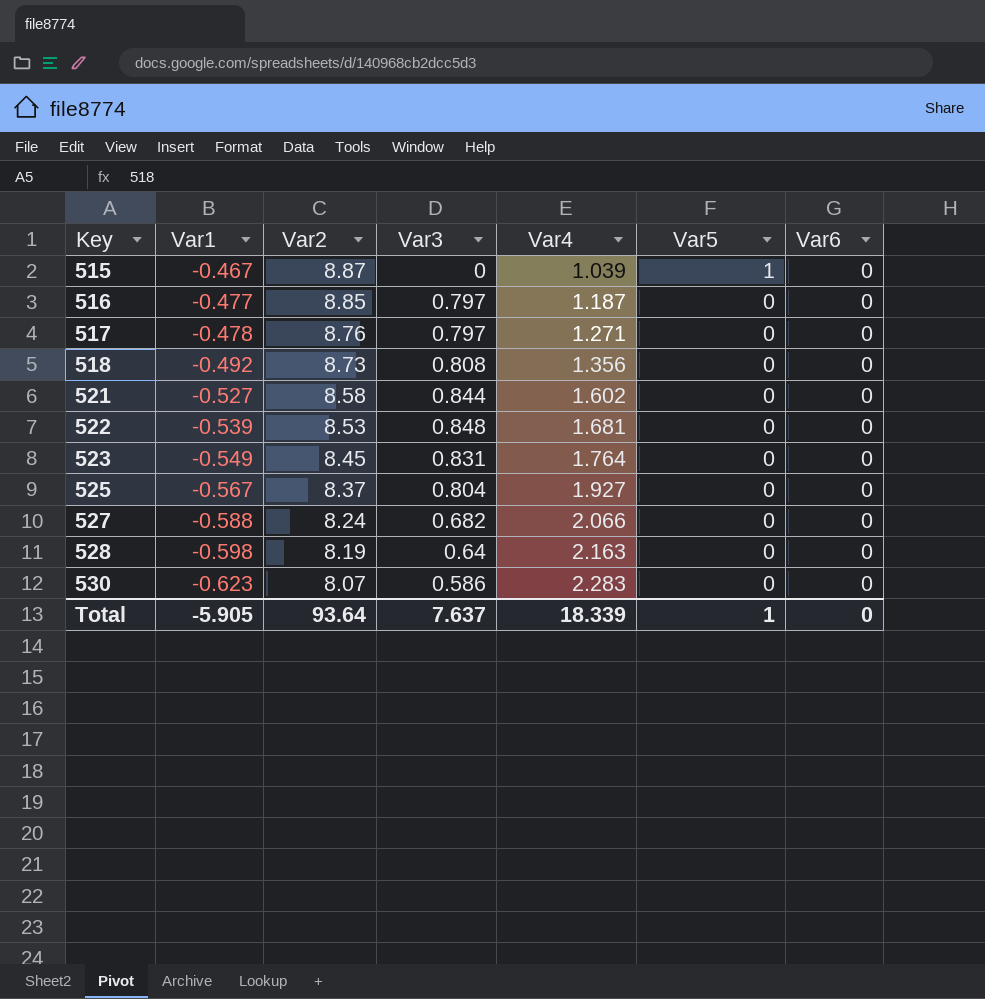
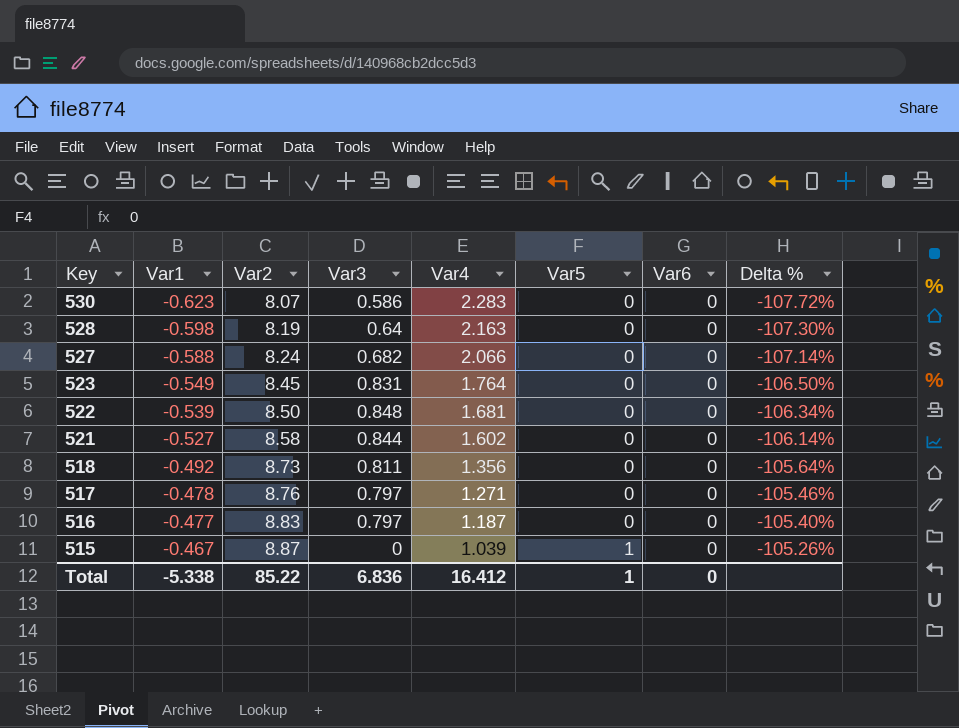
row order: Key ascending -> Key descending
column Delta % | formula: none -> ([Var1] - [Var2]) / [Var2]
row 525: -0.567 | 8.37 | 0.804 | 1.927 | 0 | 0 -> none
522 | Var2: 8.53 -> 8.50
518 | Var3: 0.808 -> 0.811
516 | Var2: 8.85 -> 8.83
Total | Var1: -5.905 -> -5.338
Total | Var2: 93.64 -> 85.22
Total | Var3: 7.637 -> 6.836
Total | Var4: 18.339 -> 16.412

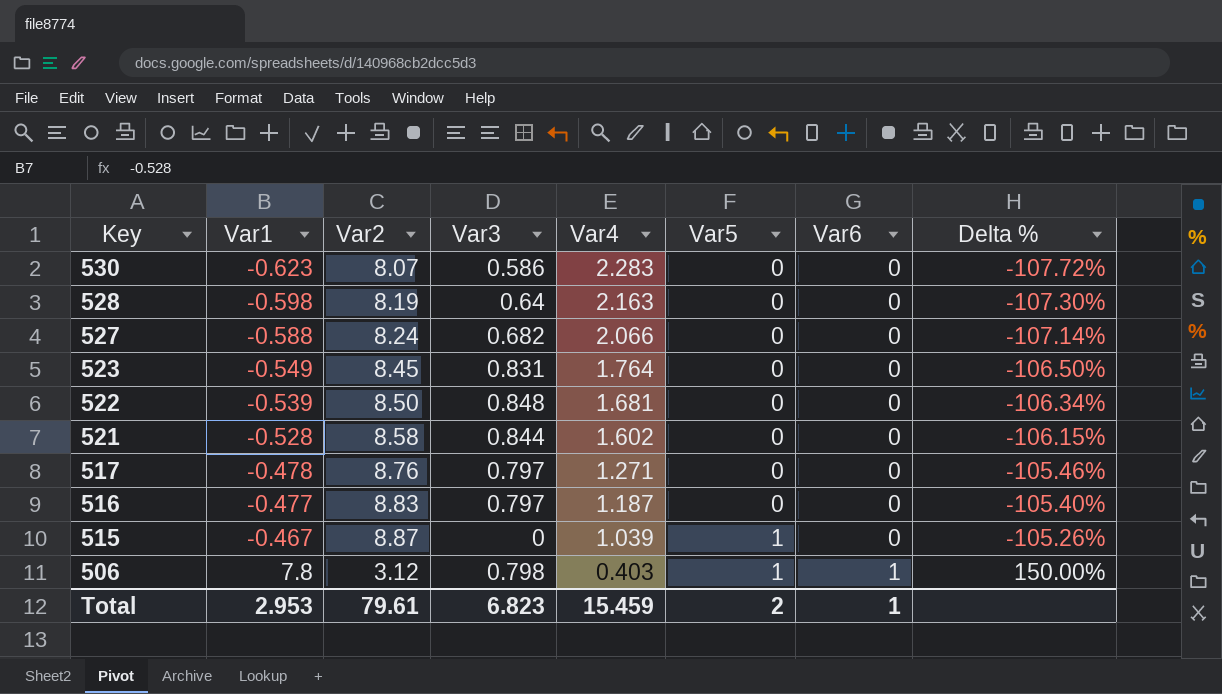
row 518: -0.492 | 8.73 | 0.811 | 1.356 | 0 | 0 | -105.64% -> none
521 | Var1: -0.527 -> -0.528
521 | Delta %: -106.14% -> -106.15%
row 506: none -> 7.8 | 3.12 | 0.798 | 0.403 | 1 | 1 | 150.00%
Total | Var1: -5.338 -> 2.953
Total | Var2: 85.22 -> 79.61
Total | Var3: 6.836 -> 6.823
Total | Var4: 16.412 -> 15.459
Total | Var5: 1 -> 2
Total | Var6: 0 -> 1

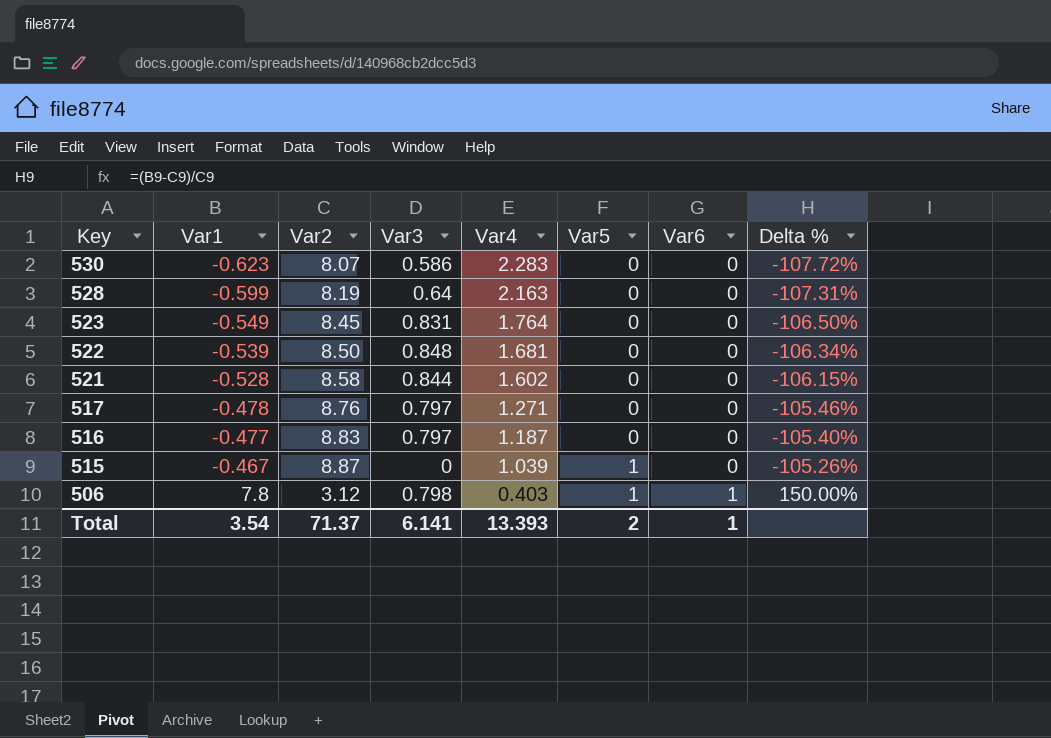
row 527: -0.588 | 8.24 | 0.682 | 2.066 | 0 | 0 | -107.14% -> none
528 | Var1: -0.598 -> -0.599
528 | Delta %: -107.30% -> -107.31%
Total | Var1: 2.953 -> 3.54
Total | Var2: 79.61 -> 71.37
Total | Var3: 6.823 -> 6.141
Total | Var4: 15.459 -> 13.393

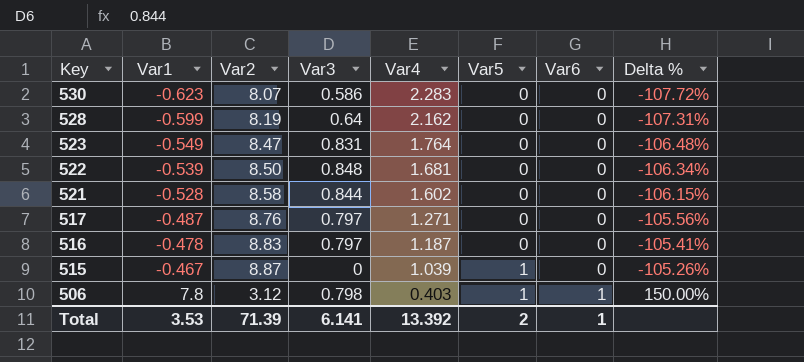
528 | Var4: 2.163 -> 2.162
523 | Var2: 8.45 -> 8.47
523 | Delta %: -106.50% -> -106.48%
517 | Var1: -0.478 -> -0.487
517 | Delta %: -105.46% -> -105.56%
516 | Var1: -0.477 -> -0.478
516 | Delta %: -105.40% -> -105.41%
Total | Var1: 3.54 -> 3.53
Total | Var2: 71.37 -> 71.39
Total | Var4: 13.393 -> 13.392

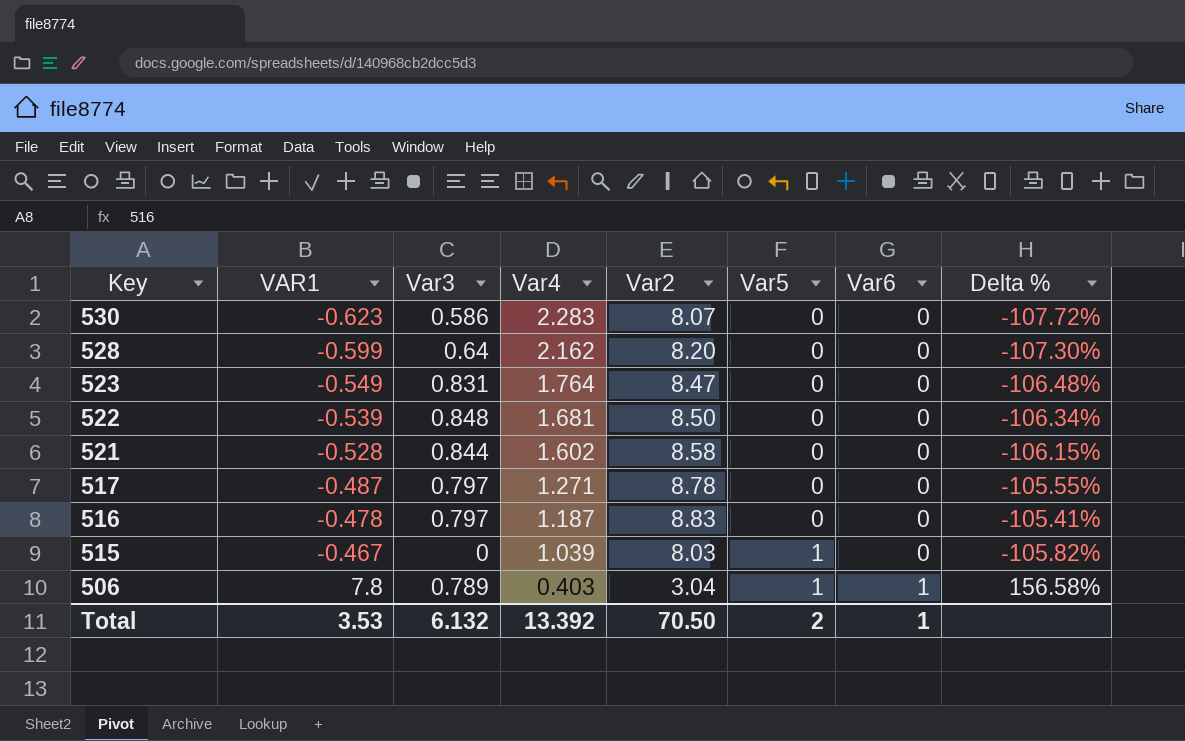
column name: Var1 -> VAR1
column Var2 | position: 3 -> 5
528 | Var2: 8.19 -> 8.20
528 | Delta %: -107.31% -> -107.30%
517 | Var2: 8.76 -> 8.78
517 | Delta %: -105.56% -> -105.55%
515 | Var2: 8.87 -> 8.03
515 | Delta %: -105.26% -> -105.82%
506 | Var3: 0.798 -> 0.789
506 | Var2: 3.12 -> 3.04
506 | Delta %: 150.00% -> 156.58%
Total | Var3: 6.141 -> 6.132
Total | Var2: 71.39 -> 70.50

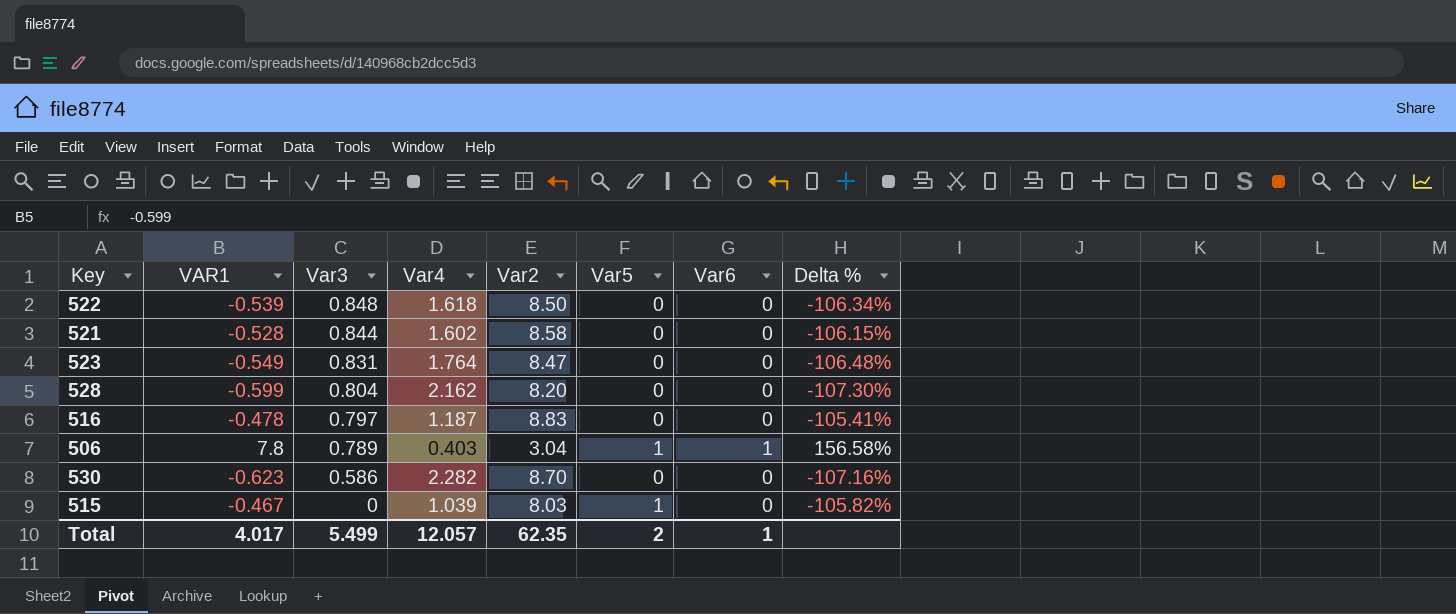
row order: Key descending -> Var3 descending
row 517: -0.487 | 0.797 | 1.271 | 8.78 | 0 | 0 | -105.55% -> none
522 | Var4: 1.681 -> 1.618
528 | Var3: 0.64 -> 0.804
530 | Var4: 2.283 -> 2.282
530 | Var2: 8.07 -> 8.70
530 | Delta %: -107.72% -> -107.16%
Total | VAR1: 3.53 -> 4.017
Total | Var3: 6.132 -> 5.499
Total | Var4: 13.392 -> 12.057
Total | Var2: 70.50 -> 62.35

